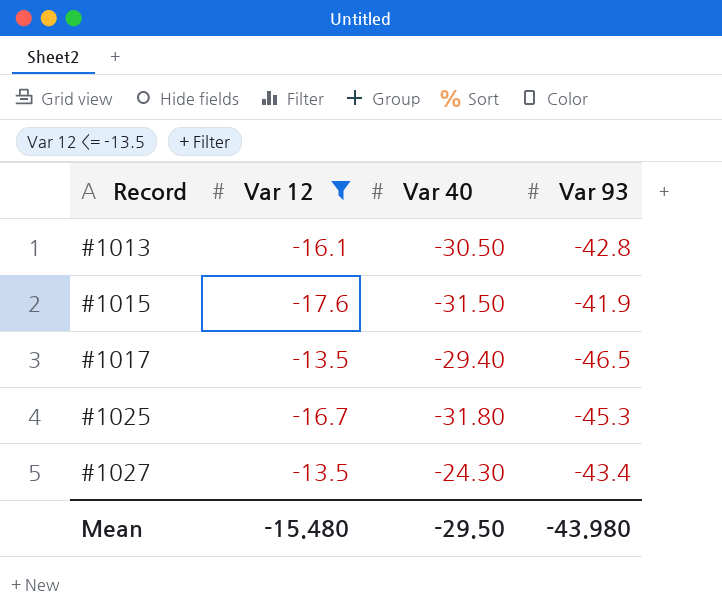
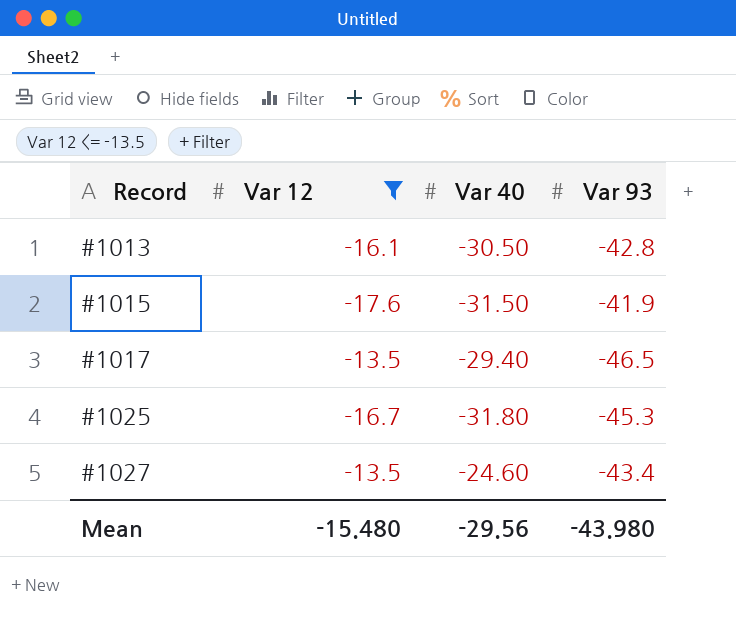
#1027 | Var 40: -24.30 -> -24.60
Mean | Var 40: -29.50 -> -29.56

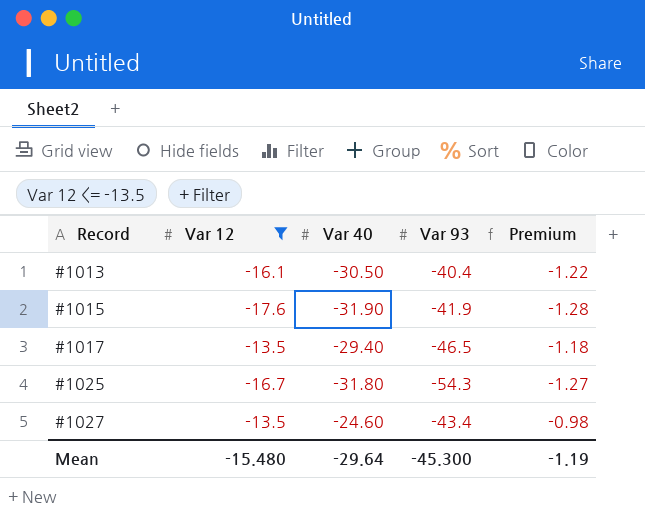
column Premium | formula: none -> [Var 40] * 0.04
#1013 | Var 93: -42.8 -> -40.4
#1015 | Var 40: -31.50 -> -31.90
#1025 | Var 93: -45.3 -> -54.3
Mean | Var 40: -29.56 -> -29.64
Mean | Var 93: -43.980 -> -45.300

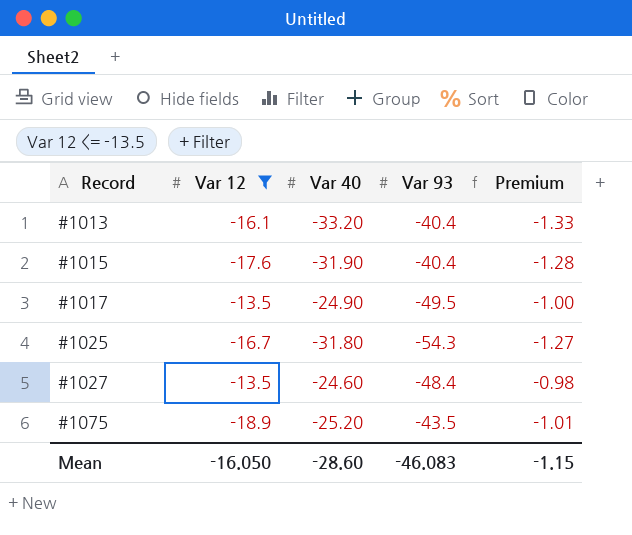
#1013 | Var 40: -30.50 -> -33.20
#1013 | Premium: -1.22 -> -1.33
#1015 | Var 93: -41.9 -> -40.4
#1017 | Var 40: -29.40 -> -24.90
#1017 | Var 93: -46.5 -> -49.5
#1017 | Premium: -1.18 -> -1.00
#1027 | Var 93: -43.4 -> -48.4
row #1075: none -> -18.9 | -25.20 | -43.5 | -1.01
Mean | Var 12: -15.480 -> -16.050
Mean | Var 40: -29.64 -> -28.60
Mean | Var 93: -45.300 -> -46.083
Mean | Premium: -1.19 -> -1.15

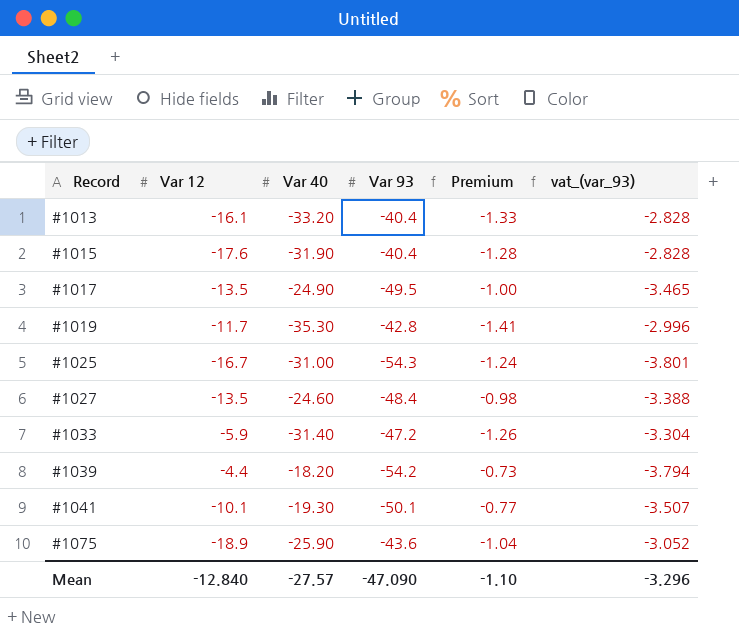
filter: Var 12 <= -13.5 -> none
column vat_(var_93) | formula: none -> [Var 93] * 0.07
#1025 | Var 40: -31.80 -> -31.00
#1025 | Premium: -1.27 -> -1.24
#1075 | Var 40: -25.20 -> -25.90
#1075 | Var 93: -43.5 -> -43.6
#1075 | Premium: -1.01 -> -1.04
Mean | Var 12: -16.050 -> -12.840
Mean | Var 40: -28.60 -> -27.57
Mean | Var 93: -46.083 -> -47.090
Mean | Premium: -1.15 -> -1.10

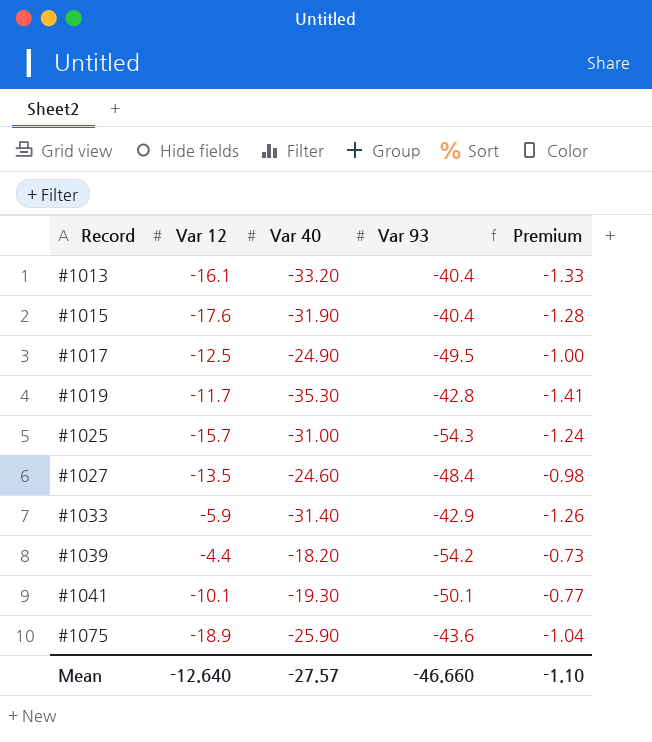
column vat_(var_93) | formula: [Var 93] * 0.07 -> none
#1017 | Var 12: -13.5 -> -12.5
#1025 | Var 12: -16.7 -> -15.7
#1033 | Var 93: -47.2 -> -42.9
Mean | Var 12: -12.840 -> -12.640
Mean | Var 93: -47.090 -> -46.660

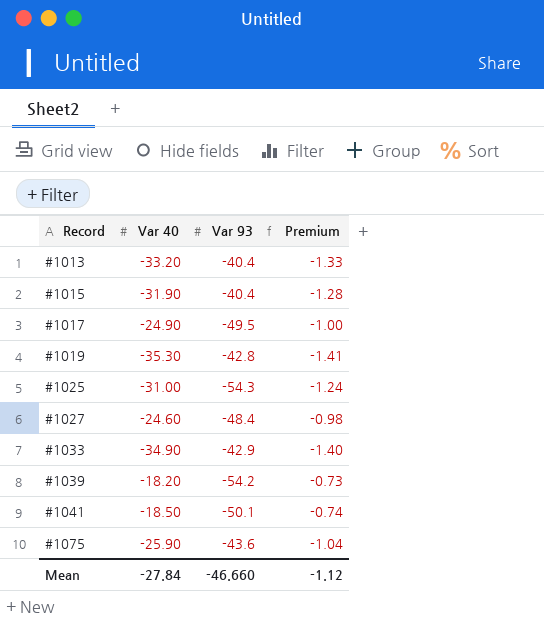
column Var 12 | position: 2 -> none
#1033 | Var 40: -31.40 -> -34.90
#1033 | Premium: -1.26 -> -1.40
#1041 | Var 40: -19.30 -> -18.50
#1041 | Premium: -0.77 -> -0.74
Mean | Var 40: -27.57 -> -27.84
Mean | Premium: -1.10 -> -1.12

